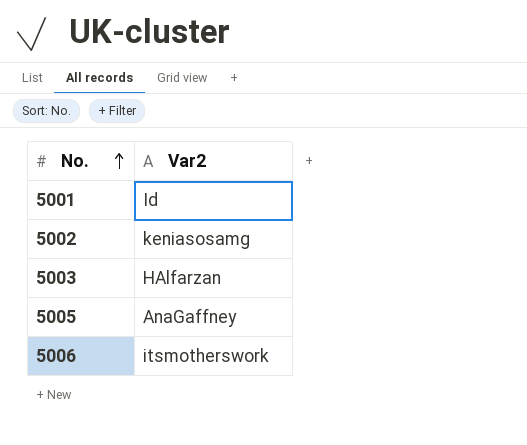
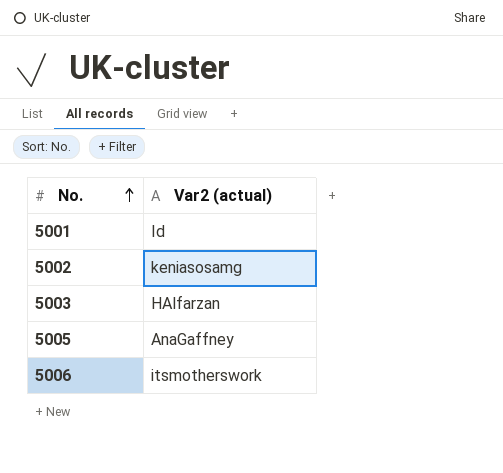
column name: Var2 -> Var2 (actual)

